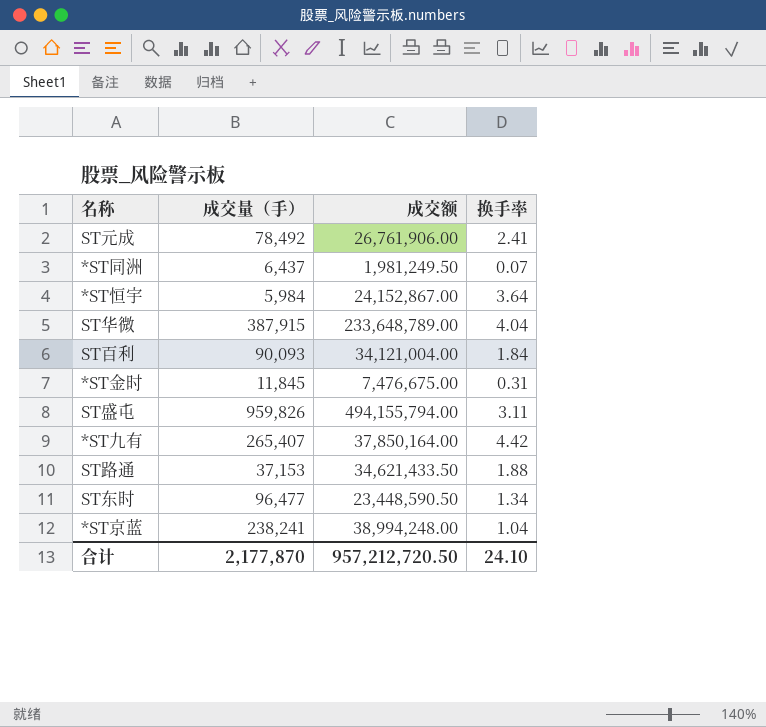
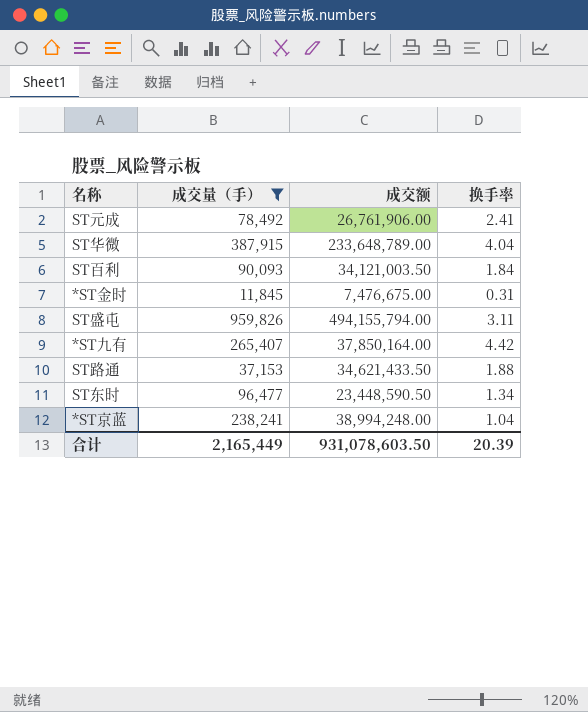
filter: none -> 成交量（手） >= 11,845
ST百利 | 成交额: 34,121,004.00 -> 34,121,003.50
合计 | 成交量（手）: 2,177,870 -> 2,165,449
合计 | 成交额: 957,212,720.50 -> 931,078,603.50
合计 | 换手率: 24.10 -> 20.39

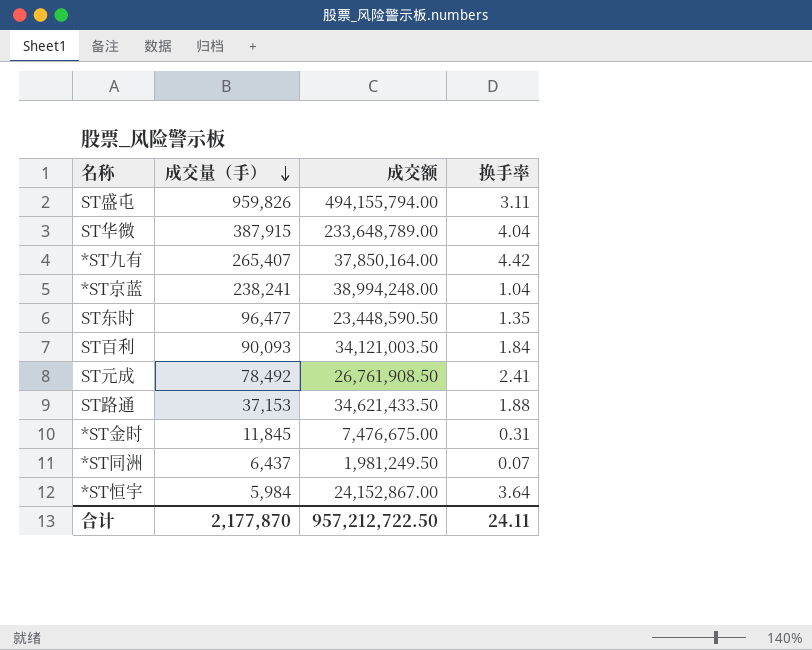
filter: 成交量（手） >= 11,845 -> none
row order: none -> 成交量（手） descending
ST东时 | 换手率: 1.34 -> 1.35
ST元成 | 成交额: 26,761,906.00 -> 26,761,908.50
合计 | 成交量（手）: 2,165,449 -> 2,177,870
合计 | 成交额: 931,078,603.50 -> 957,212,722.50
合计 | 换手率: 20.39 -> 24.11

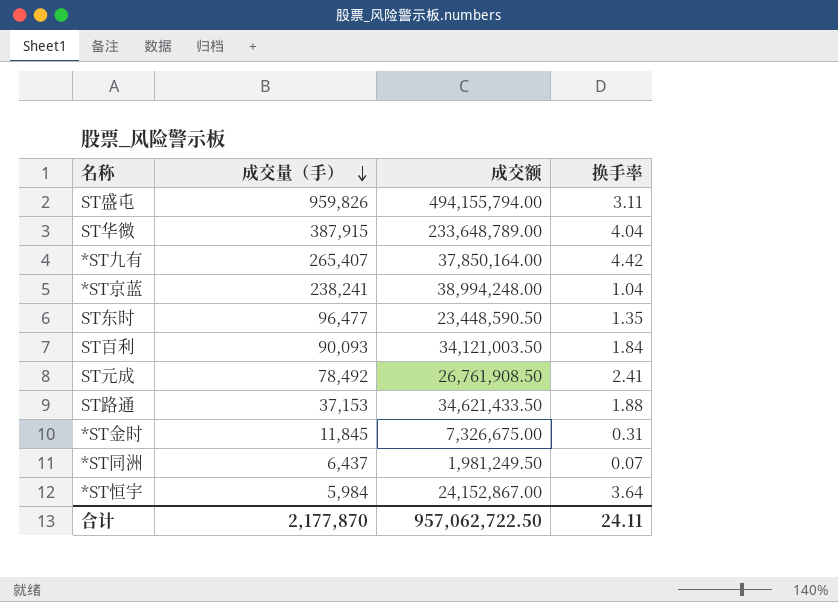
*ST金时 | 成交额: 7,476,675.00 -> 7,326,675.00
合计 | 成交额: 957,212,722.50 -> 957,062,722.50

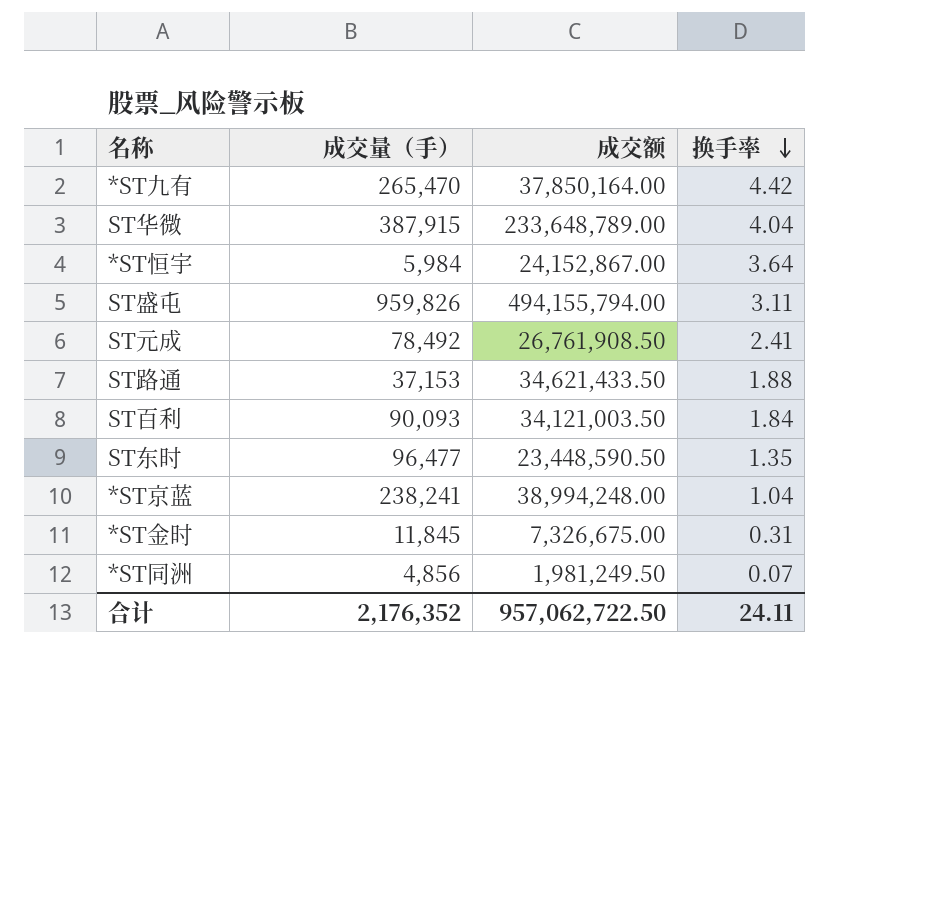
row order: 成交量（手） descending -> 换手率 descending
*ST九有 | 成交量（手）: 265,407 -> 265,470
*ST同洲 | 成交量（手）: 6,437 -> 4,856
合计 | 成交量（手）: 2,177,870 -> 2,176,352

